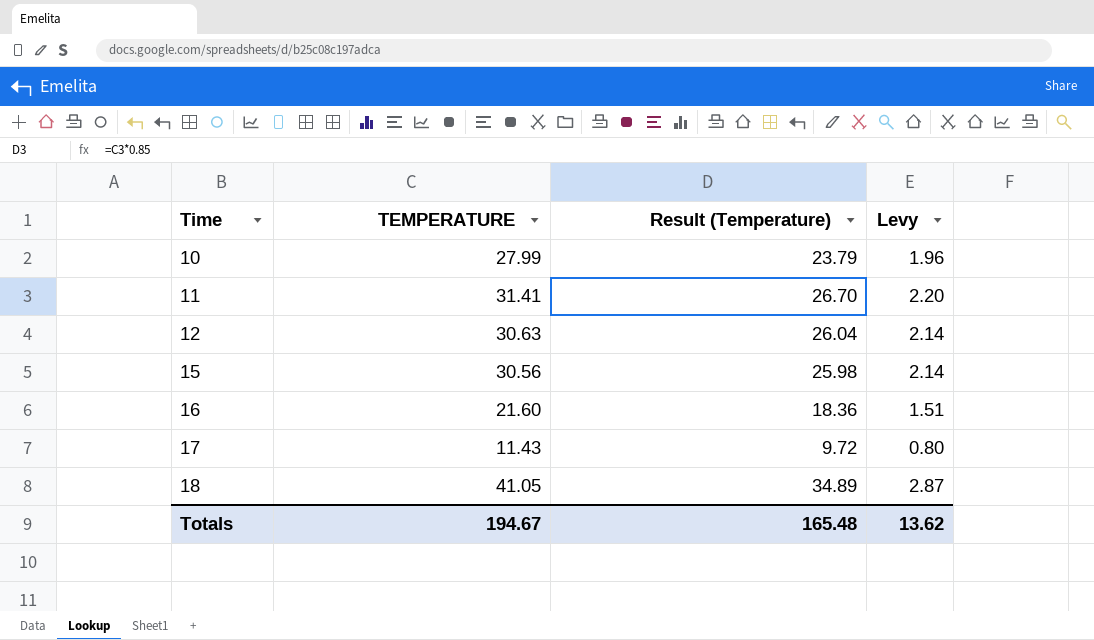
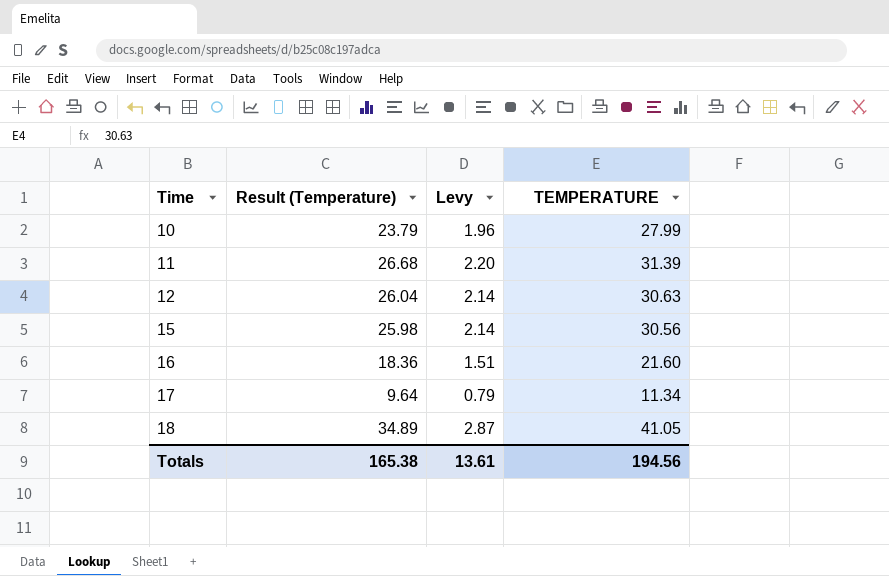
column TEMPERATURE | position: 2 -> 4
11 | Result (Temperature): 26.70 -> 26.68
11 | TEMPERATURE: 31.41 -> 31.39
17 | Result (Temperature): 9.72 -> 9.64
17 | Levy: 0.80 -> 0.79
17 | TEMPERATURE: 11.43 -> 11.34
Totals | Result (Temperature): 165.48 -> 165.38
Totals | Levy: 13.62 -> 13.61
Totals | TEMPERATURE: 194.67 -> 194.56

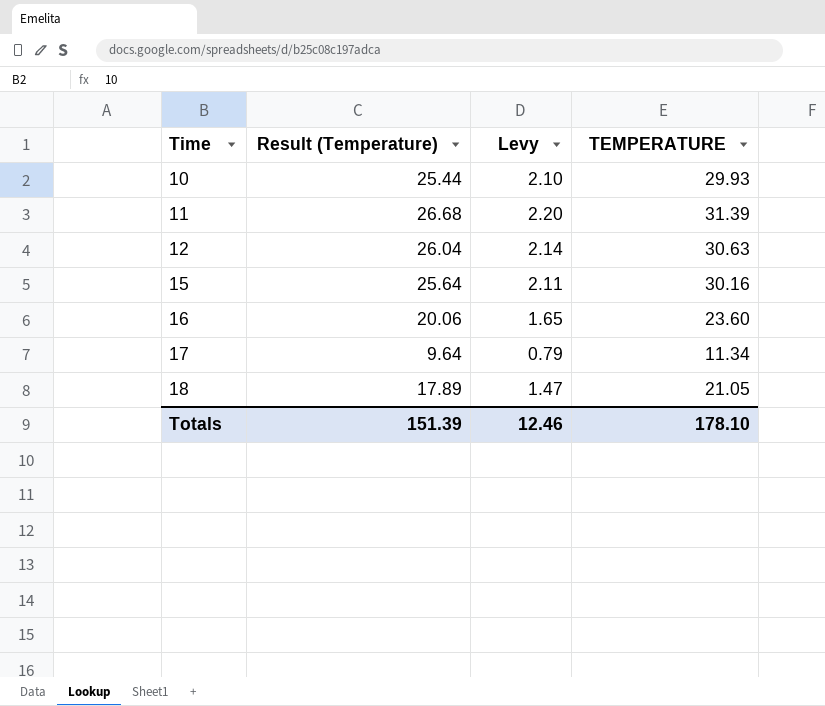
10 | Result (Temperature): 23.79 -> 25.44
10 | Levy: 1.96 -> 2.10
10 | TEMPERATURE: 27.99 -> 29.93
15 | Result (Temperature): 25.98 -> 25.64
15 | Levy: 2.14 -> 2.11
15 | TEMPERATURE: 30.56 -> 30.16
16 | Result (Temperature): 18.36 -> 20.06
16 | Levy: 1.51 -> 1.65
16 | TEMPERATURE: 21.60 -> 23.60
18 | Result (Temperature): 34.89 -> 17.89
18 | Levy: 2.87 -> 1.47
18 | TEMPERATURE: 41.05 -> 21.05
Totals | Result (Temperature): 165.38 -> 151.39
Totals | Levy: 13.61 -> 12.46
Totals | TEMPERATURE: 194.56 -> 178.10

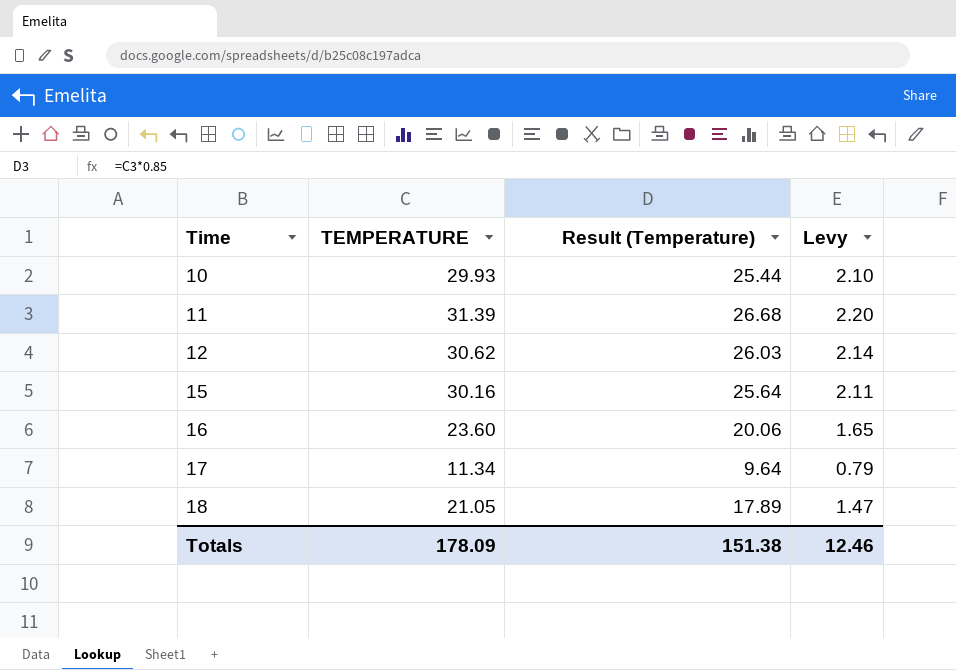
column TEMPERATURE | position: 4 -> 2
12 | TEMPERATURE: 30.63 -> 30.62
12 | Result (Temperature): 26.04 -> 26.03
Totals | TEMPERATURE: 178.10 -> 178.09
Totals | Result (Temperature): 151.39 -> 151.38

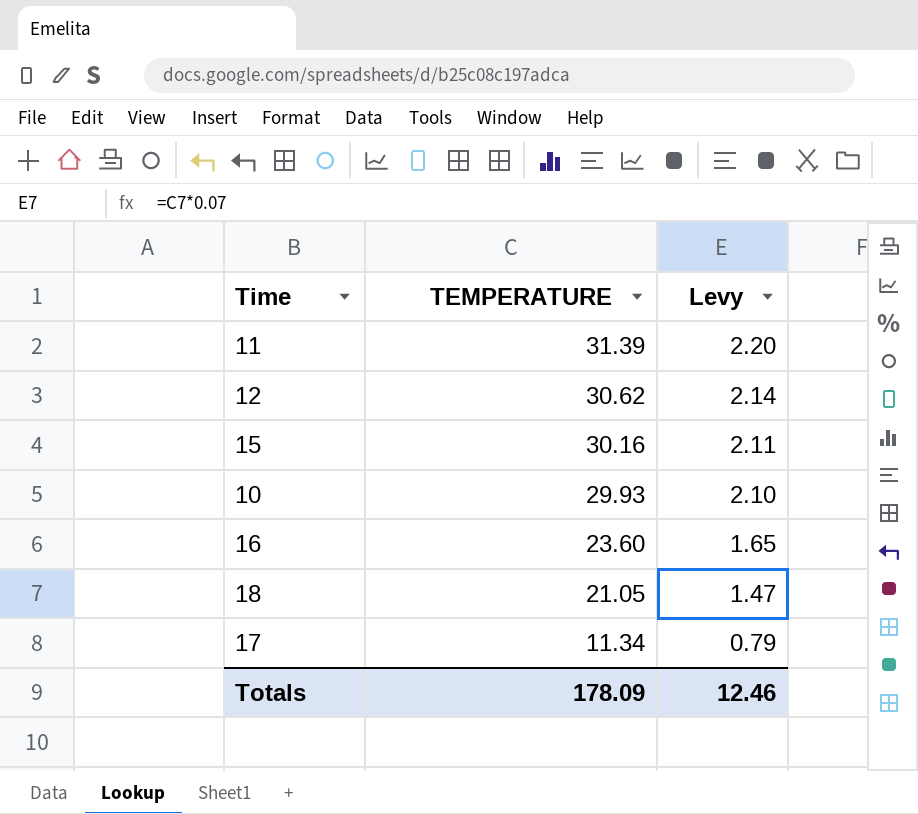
row order: Time ascending -> TEMPERATURE descending
column Result (Temperature) | formula: [TEMPERATURE] * 0.85 -> none

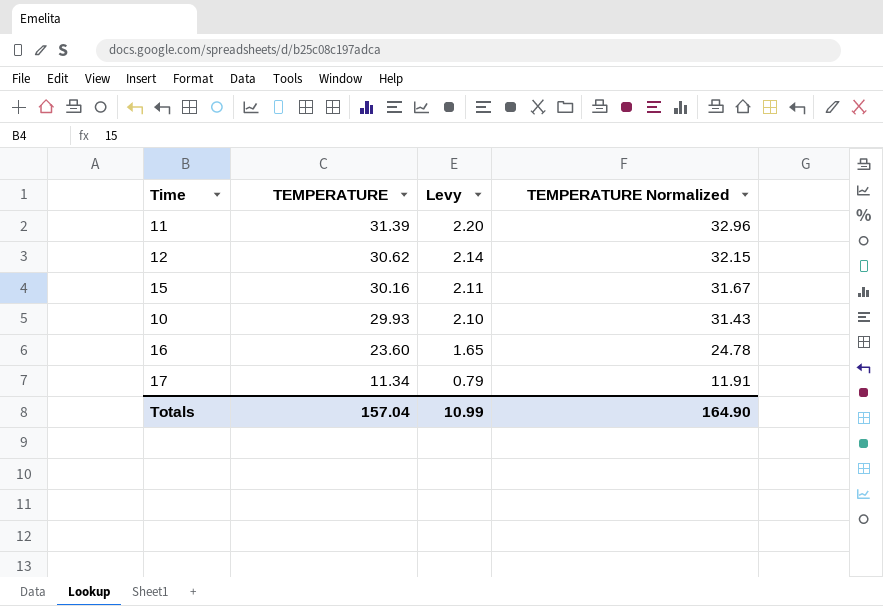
column TEMPERATURE Normalized | formula: none -> [TEMPERATURE] * 1.05
row 18: 21.05 | 1.47 -> none
Totals | TEMPERATURE: 178.09 -> 157.04
Totals | Levy: 12.46 -> 10.99

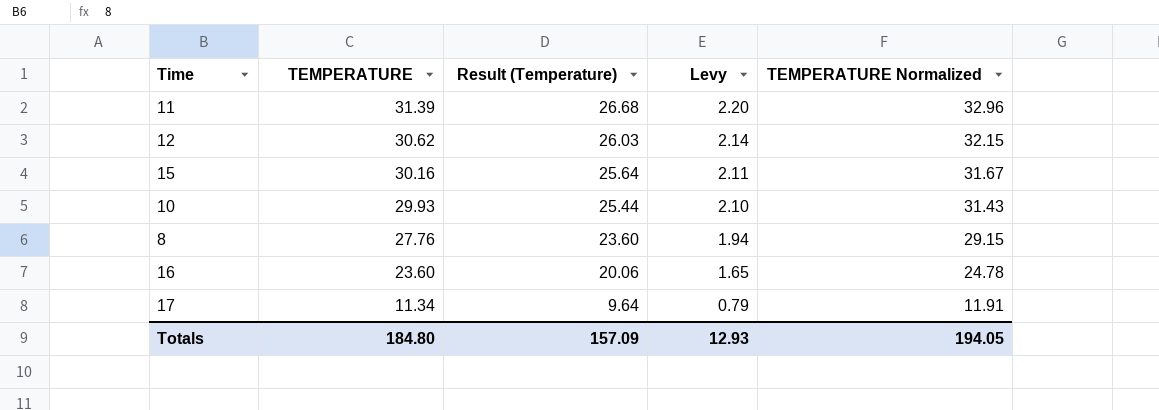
column Result (Temperature) | formula: none -> [TEMPERATURE] * 0.85
row 8: none -> 27.76 | 23.60 | 1.94 | 29.15
Totals | TEMPERATURE: 157.04 -> 184.80
Totals | Levy: 10.99 -> 12.93
Totals | TEMPERATURE Normalized: 164.90 -> 194.05

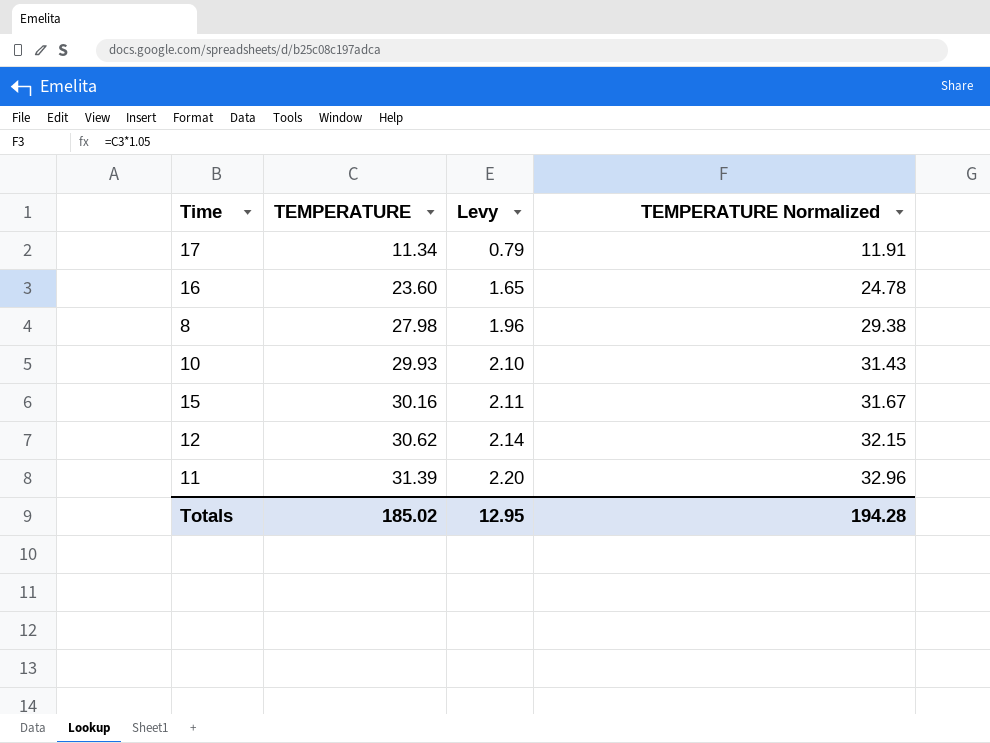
row order: TEMPERATURE descending -> TEMPERATURE ascending
column Result (Temperature) | formula: [TEMPERATURE] * 0.85 -> none
8 | TEMPERATURE: 27.76 -> 27.98
8 | Levy: 1.94 -> 1.96
8 | TEMPERATURE Normalized: 29.15 -> 29.38
Totals | TEMPERATURE: 184.80 -> 185.02
Totals | Levy: 12.93 -> 12.95
Totals | TEMPERATURE Normalized: 194.05 -> 194.28

